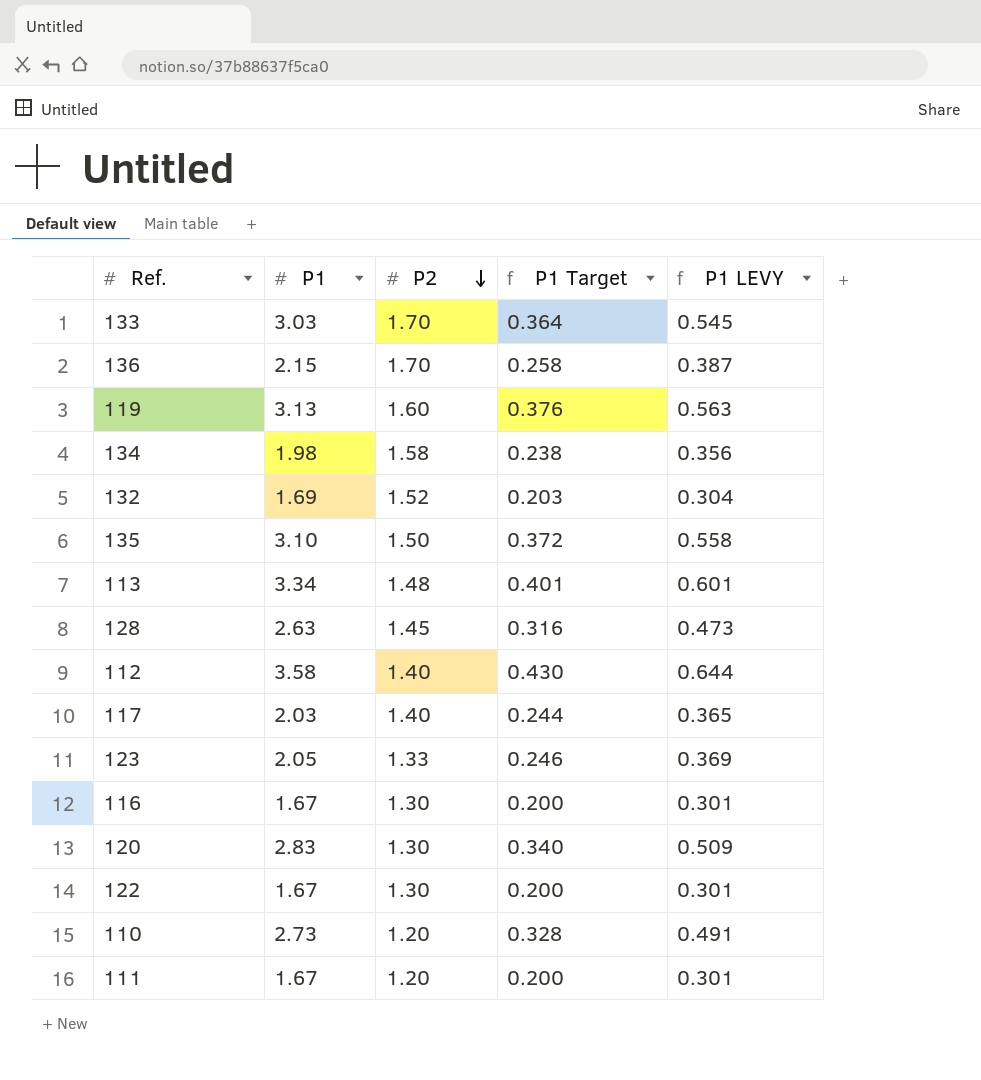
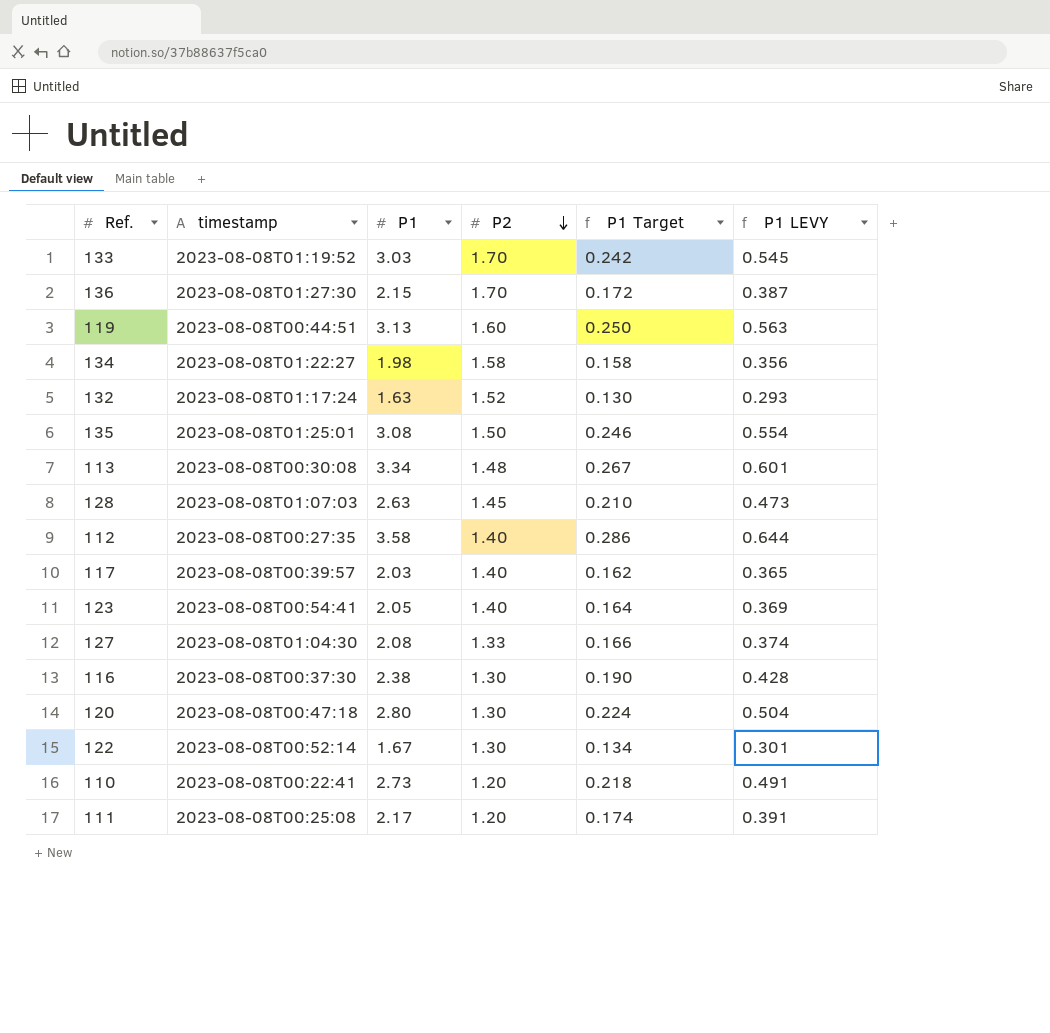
column timestamp | position: none -> 2
column P1 Target | formula: [P1] * 0.12 -> [P1] * 0.08
132 | P1: 1.69 -> 1.63
132 | P1 LEVY: 0.304 -> 0.293
135 | P1: 3.10 -> 3.08
135 | P1 LEVY: 0.558 -> 0.554
123 | P2: 1.33 -> 1.40
row 127: none -> 2023-08-08T01:04:30 | 2.08 | 1.33 | 0.166 | 0.374
116 | P1: 1.67 -> 2.38
116 | P1 LEVY: 0.301 -> 0.428
120 | P1: 2.83 -> 2.80
120 | P1 LEVY: 0.509 -> 0.504
111 | P1: 1.67 -> 2.17
111 | P1 LEVY: 0.301 -> 0.391

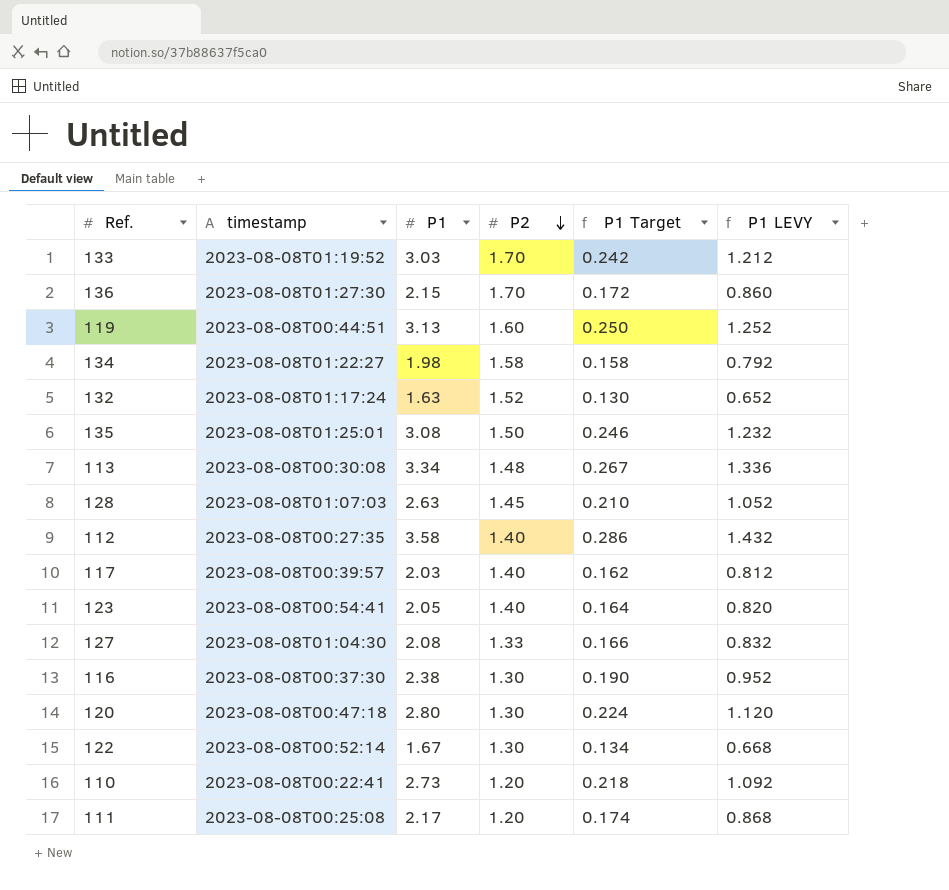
column P1 LEVY | formula: [P1] * 0.18 -> [P1] * 0.4

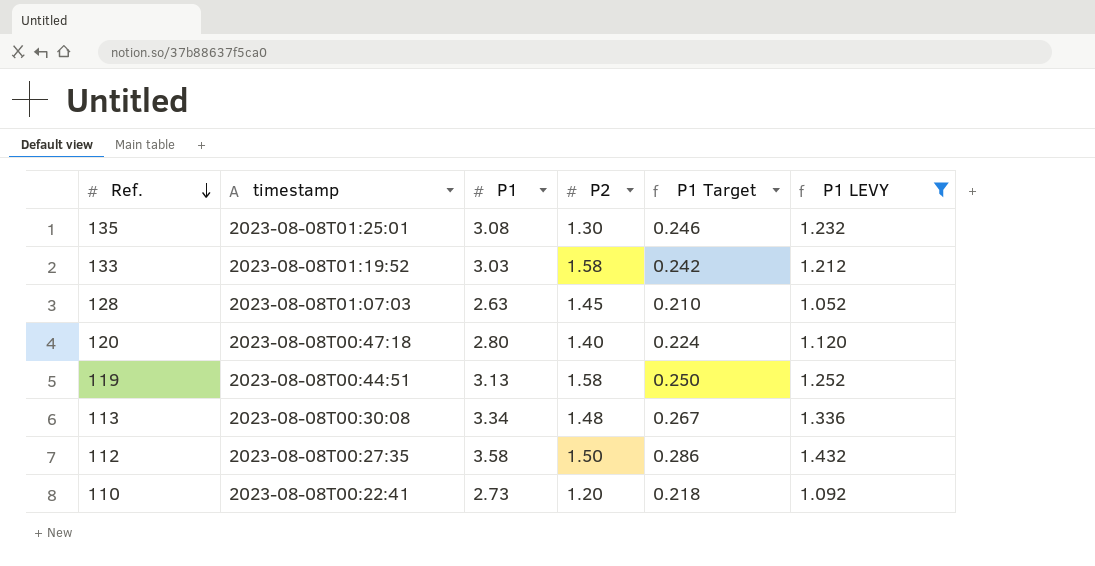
filter: none -> P1 LEVY >= 1.052
row order: P2 descending -> Ref. descending
135 | P2: 1.50 -> 1.30
133 | P2: 1.70 -> 1.58
120 | P2: 1.30 -> 1.40
119 | P2: 1.60 -> 1.58
112 | P2: 1.40 -> 1.50

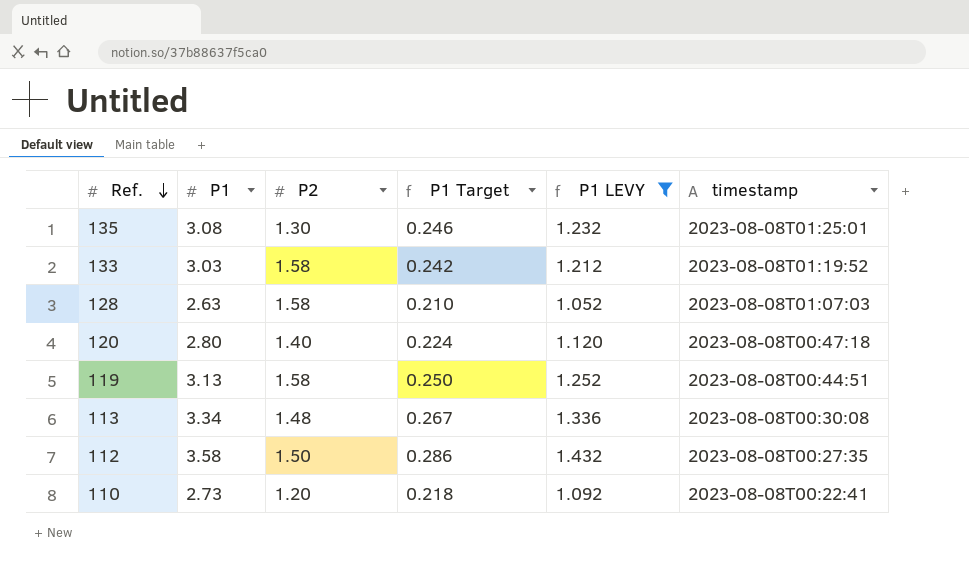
column timestamp | position: 2 -> 6
128 | P2: 1.45 -> 1.58

